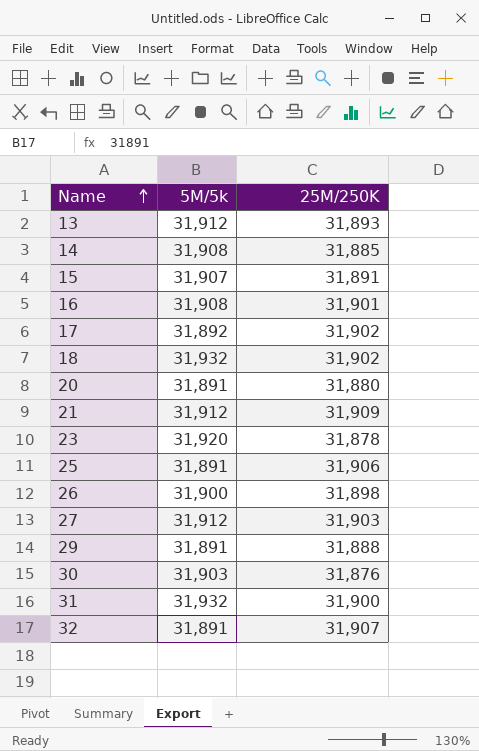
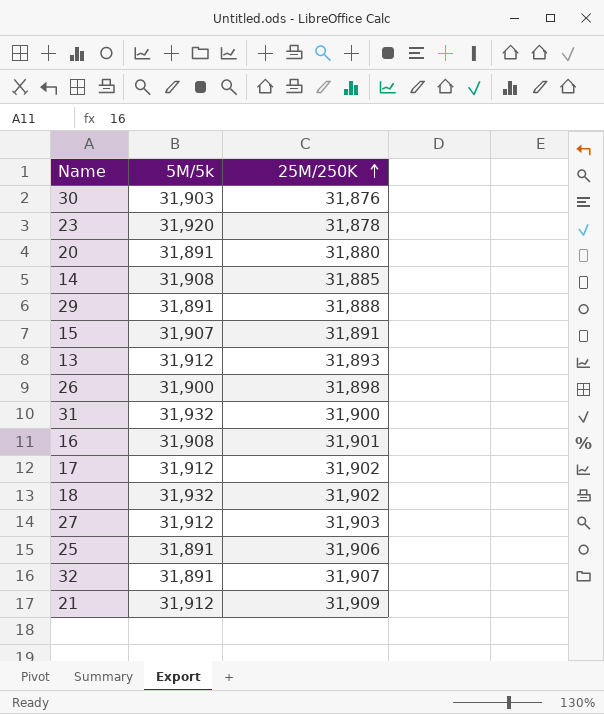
row order: Name ascending -> 25M/250K ascending
17 | 5M/5k: 31,892 -> 31,912

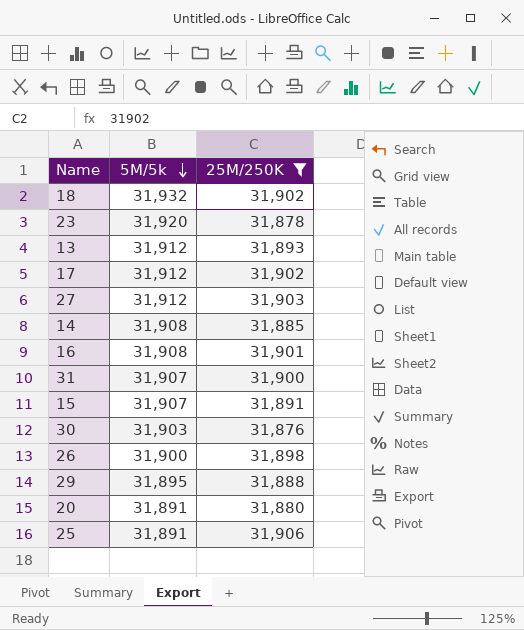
filter: none -> 25M/250K <= 31,906
row order: 25M/250K ascending -> 5M/5k descending
31 | 5M/5k: 31,932 -> 31,907
29 | 5M/5k: 31,891 -> 31,895

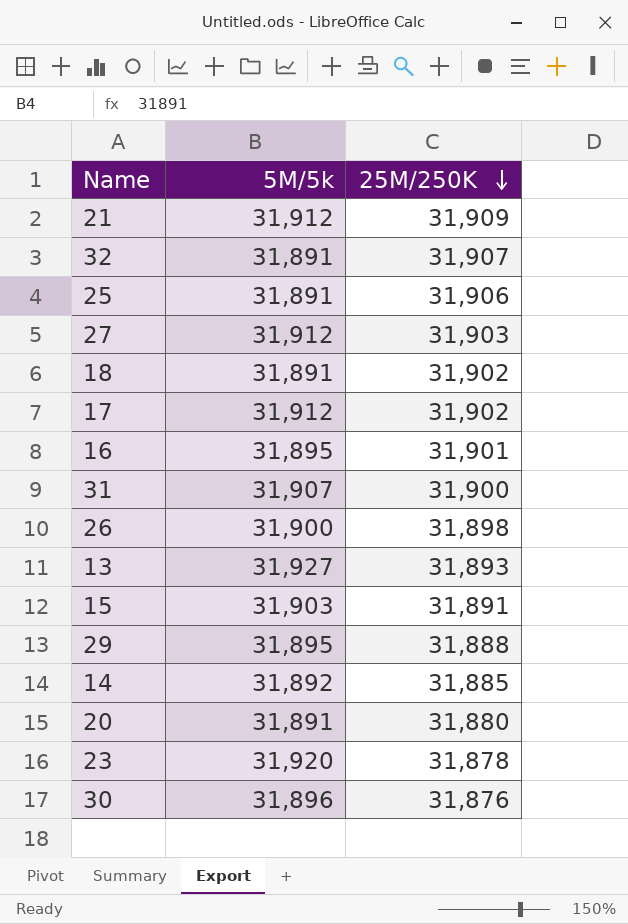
filter: 25M/250K <= 31,906 -> none
row order: 5M/5k descending -> 25M/250K descending
18 | 5M/5k: 31,932 -> 31,891
16 | 5M/5k: 31,908 -> 31,895
13 | 5M/5k: 31,912 -> 31,927
15 | 5M/5k: 31,907 -> 31,903
14 | 5M/5k: 31,908 -> 31,892
30 | 5M/5k: 31,903 -> 31,896

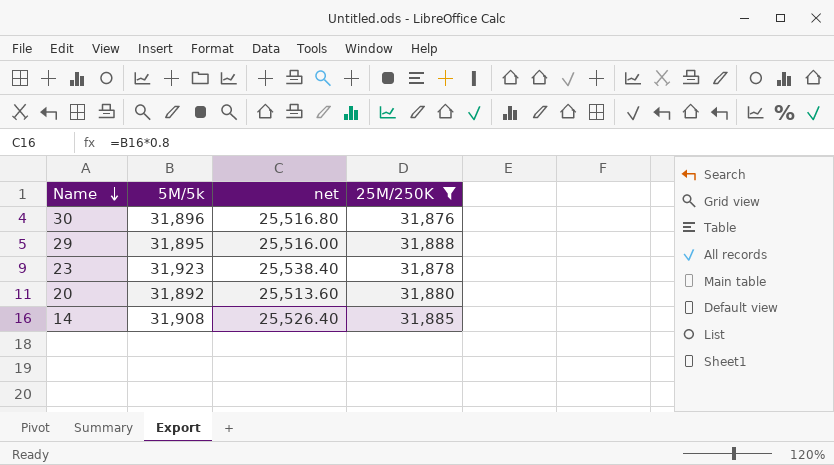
filter: none -> 25M/250K <= 31,888
row order: 25M/250K descending -> Name descending
column net | formula: none -> [5M/5k] * 0.8
23 | 5M/5k: 31,920 -> 31,923
20 | 5M/5k: 31,891 -> 31,892
14 | 5M/5k: 31,892 -> 31,908

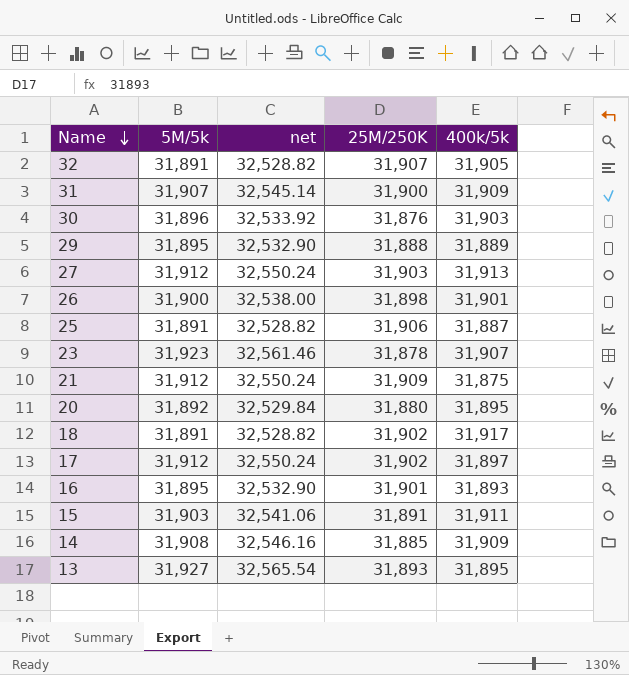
filter: 25M/250K <= 31,888 -> none
column net | formula: [5M/5k] * 0.8 -> [5M/5k] * 1.02
column 400k/5k | position: none -> 5

